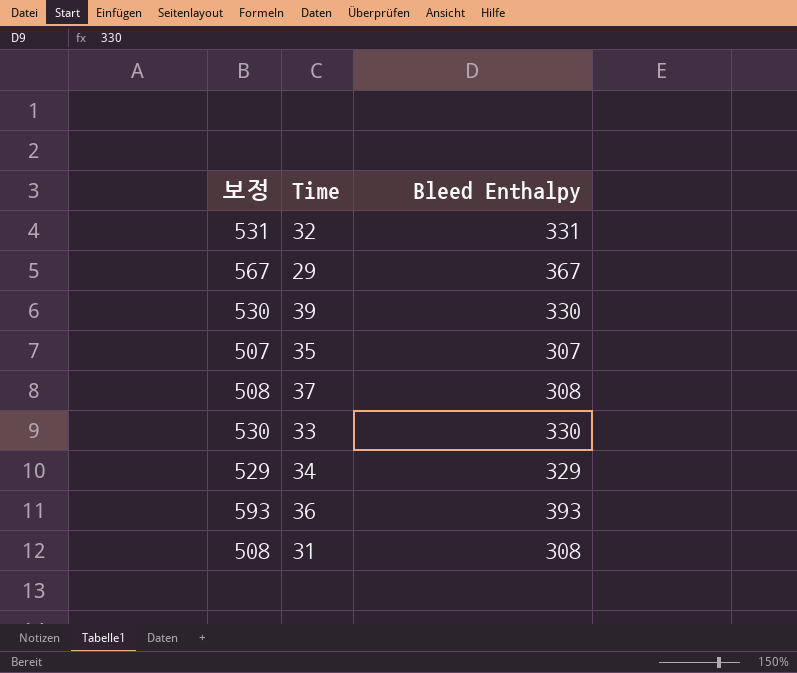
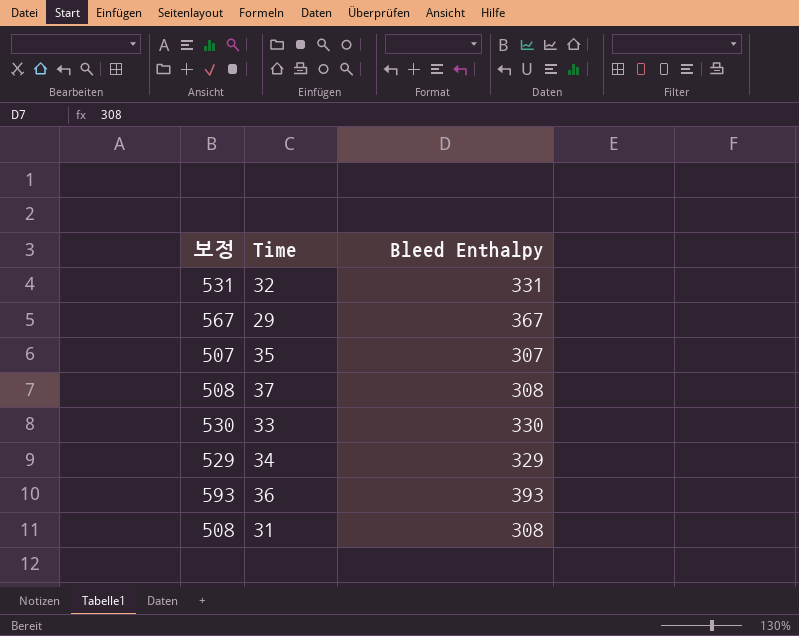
row 39: 530 | 330 -> none

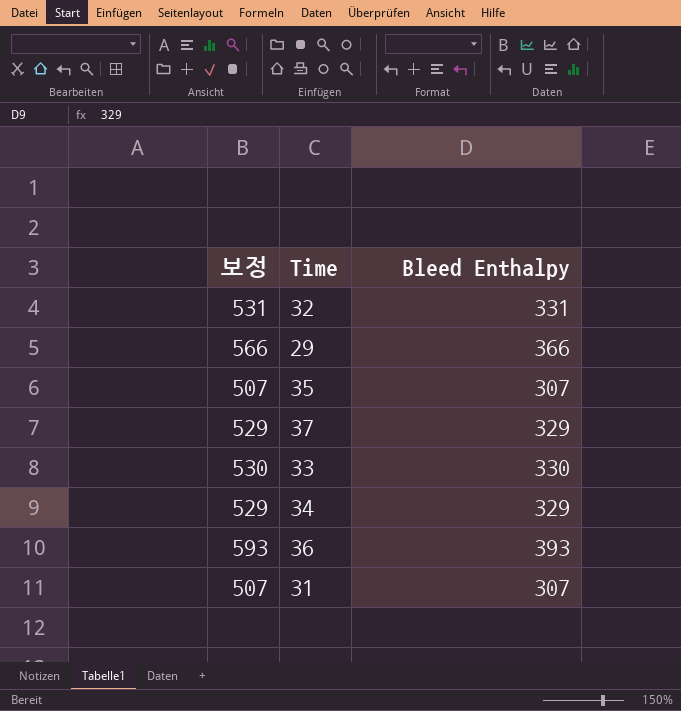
29 | 보정: 567 -> 566
29 | Bleed Enthalpy: 367 -> 366
37 | 보정: 508 -> 529
37 | Bleed Enthalpy: 308 -> 329
31 | 보정: 508 -> 507
31 | Bleed Enthalpy: 308 -> 307

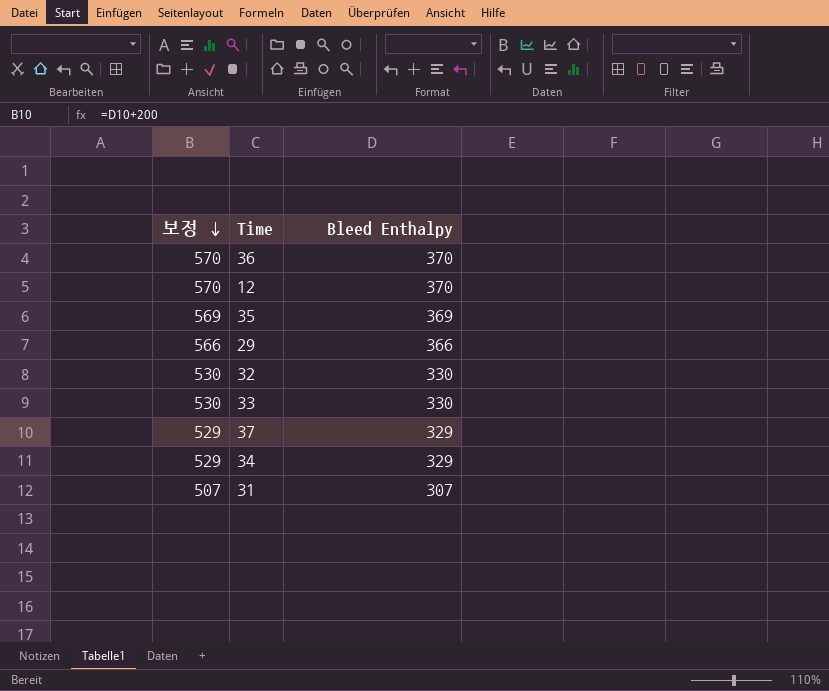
row order: none -> 보정 descending
36 | 보정: 593 -> 570
36 | Bleed Enthalpy: 393 -> 370
row 12: none -> 570 | 370
35 | 보정: 507 -> 569
35 | Bleed Enthalpy: 307 -> 369
32 | 보정: 531 -> 530
32 | Bleed Enthalpy: 331 -> 330

